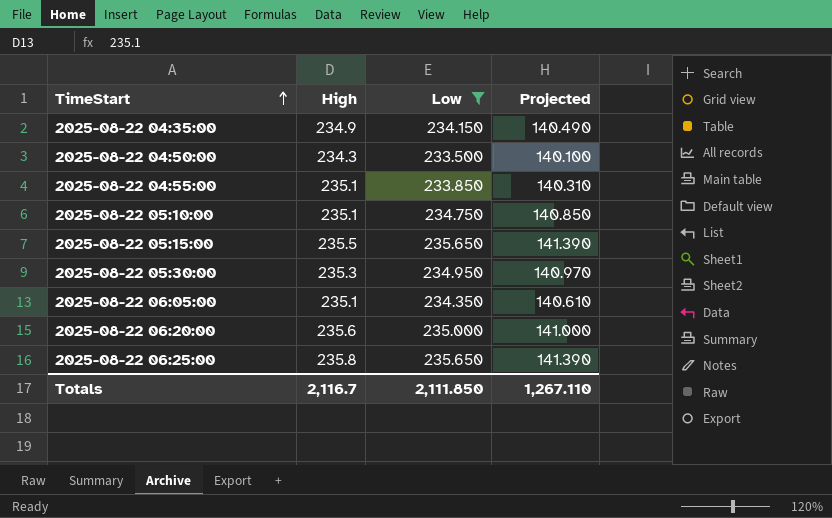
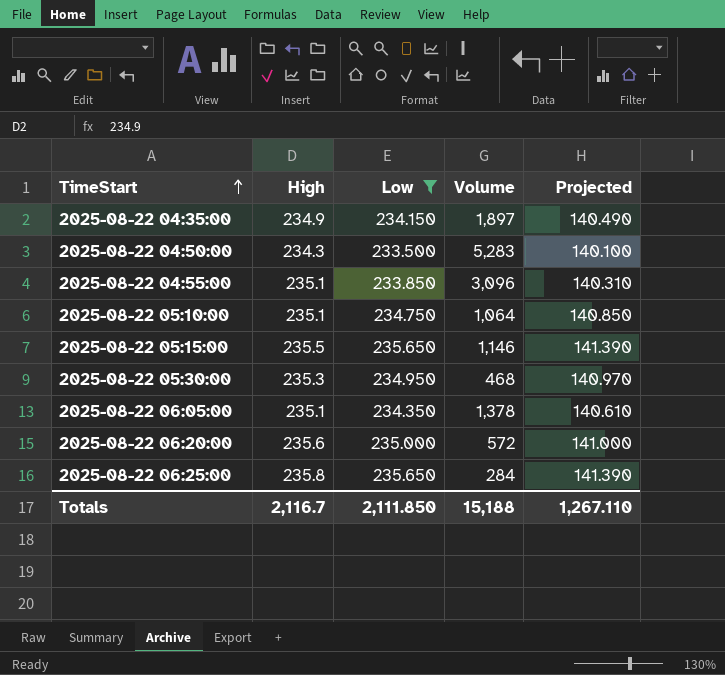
column Volume | position: none -> 4

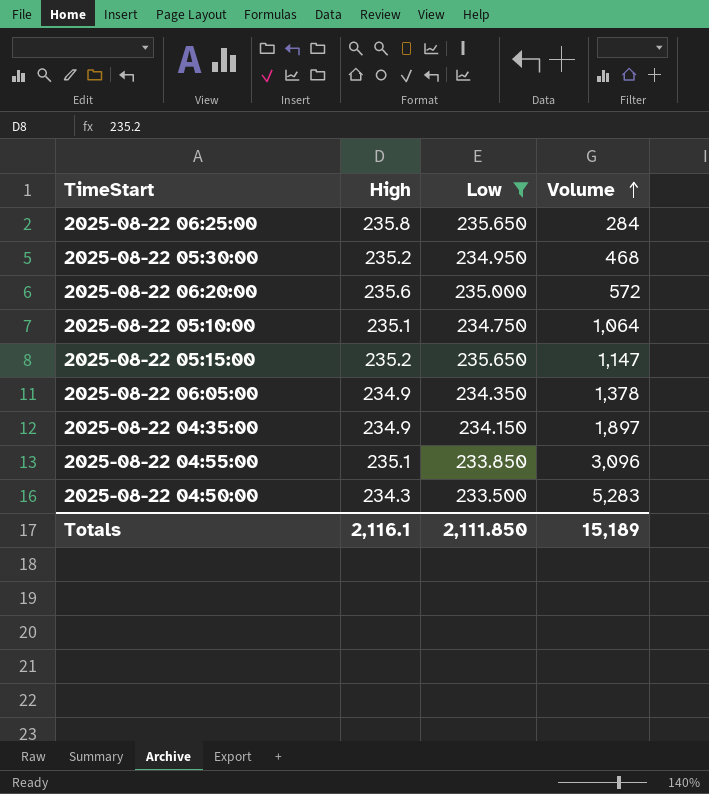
row order: TimeStart ascending -> Volume ascending
column Projected | formula: [Low] * 0.6 -> none
2025-08-22 05:30:00 | High: 235.3 -> 235.2
2025-08-22 05:15:00 | High: 235.5 -> 235.2
2025-08-22 05:15:00 | Volume: 1,146 -> 1,147
2025-08-22 06:05:00 | High: 235.1 -> 234.9
Totals | High: 2,116.7 -> 2,116.1
Totals | Volume: 15,188 -> 15,189

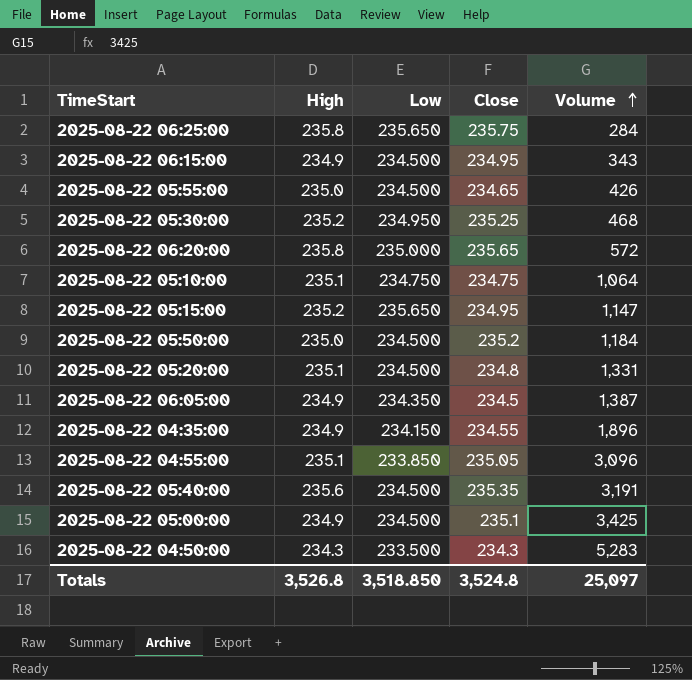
filter: Low != 234.500 -> none
column Close | position: none -> 4
2025-08-22 06:20:00 | High: 235.6 -> 235.8
2025-08-22 06:05:00 | Volume: 1,378 -> 1,387
2025-08-22 04:35:00 | Volume: 1,897 -> 1,896
Totals | High: 2,116.1 -> 3,526.8
Totals | Low: 2,111.850 -> 3,518.850
Totals | Volume: 15,189 -> 25,097

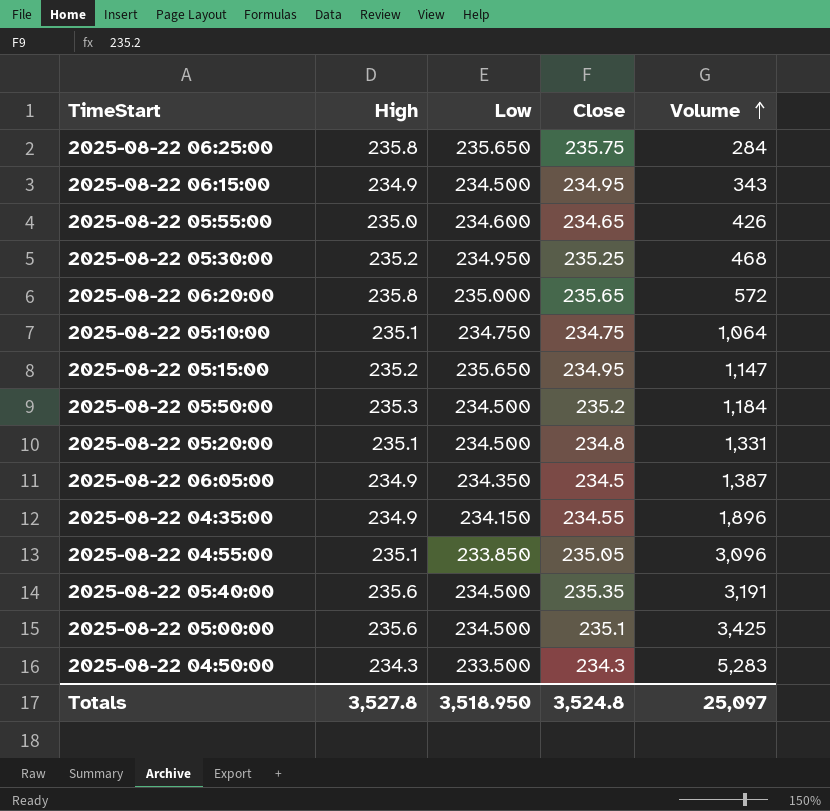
2025-08-22 05:55:00 | Low: 234.500 -> 234.600
2025-08-22 05:50:00 | High: 235.0 -> 235.3
2025-08-22 05:00:00 | High: 234.9 -> 235.6
Totals | High: 3,526.8 -> 3,527.8
Totals | Low: 3,518.850 -> 3,518.950

